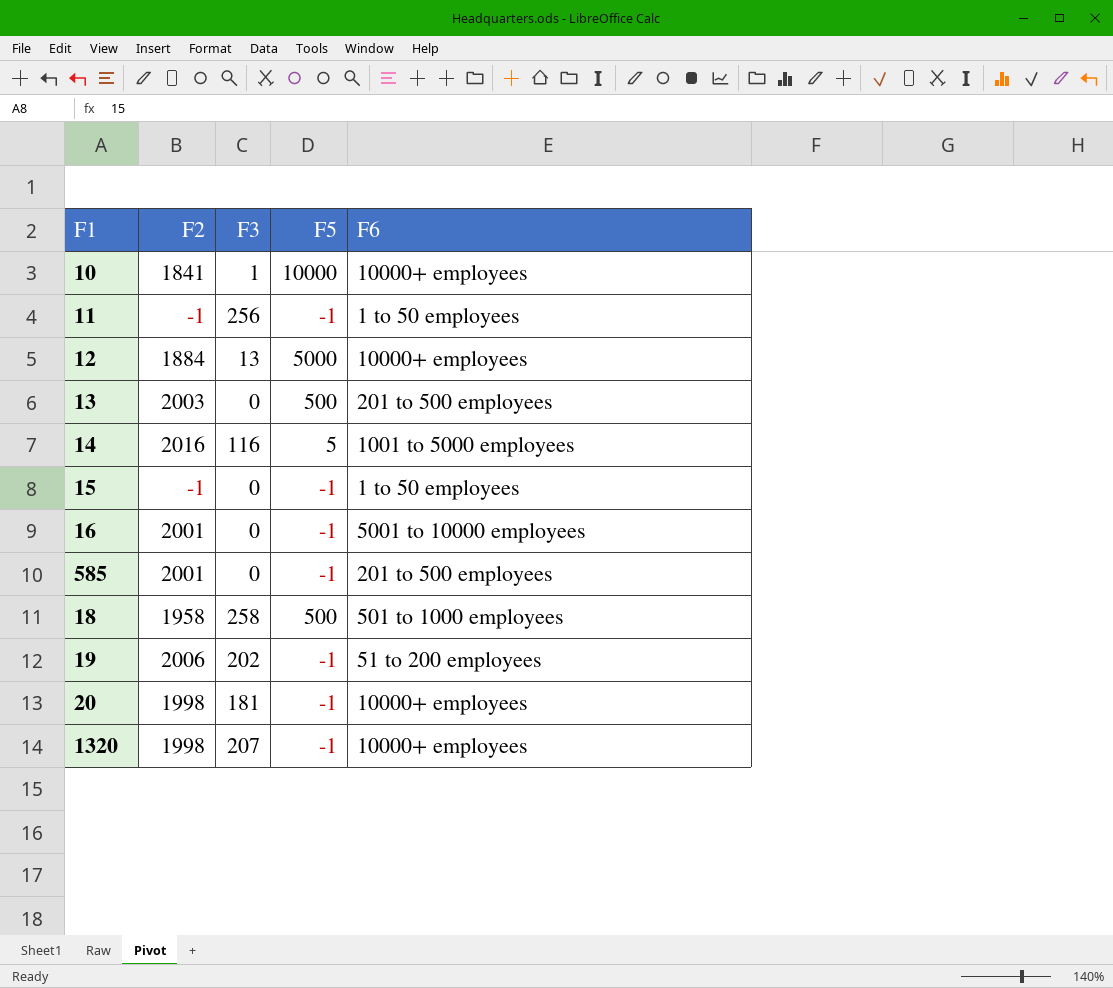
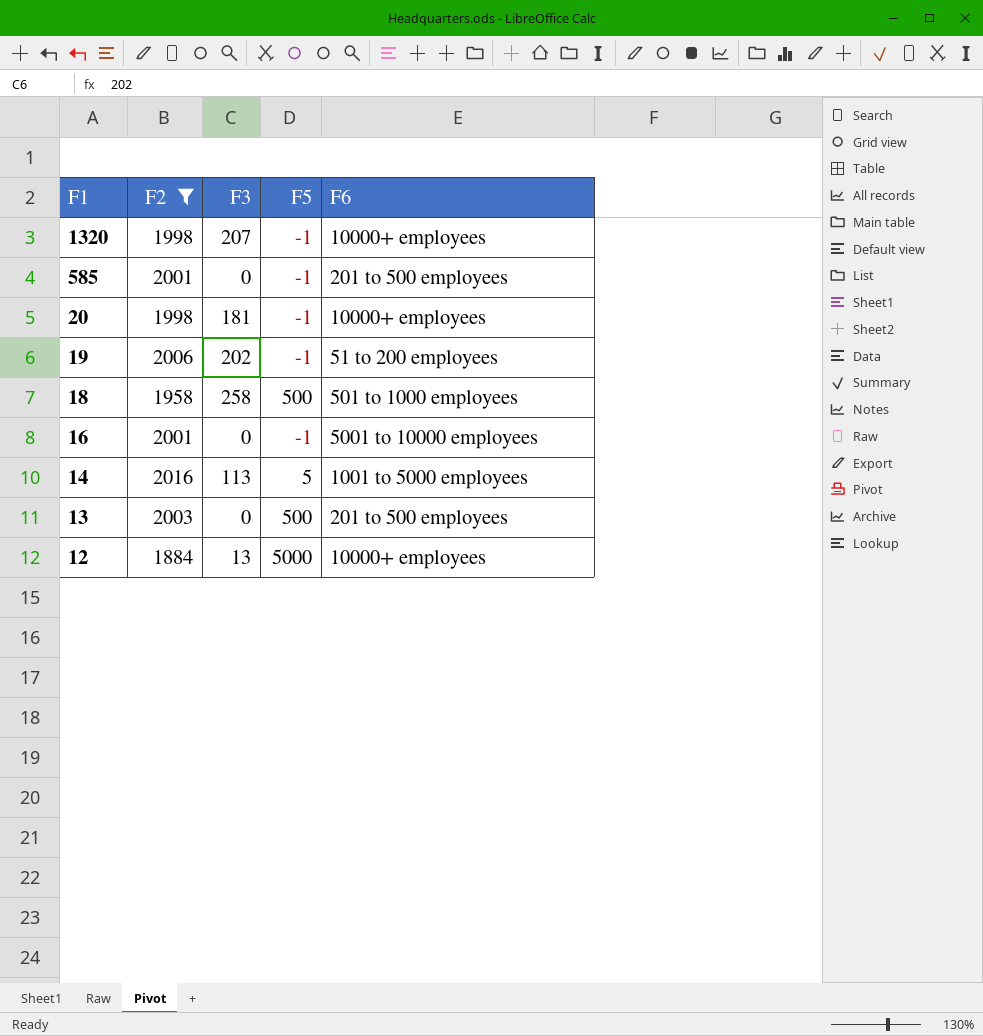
filter: none -> F2 >= 1884
row order: none -> F1 descending
14 | F3: 116 -> 113

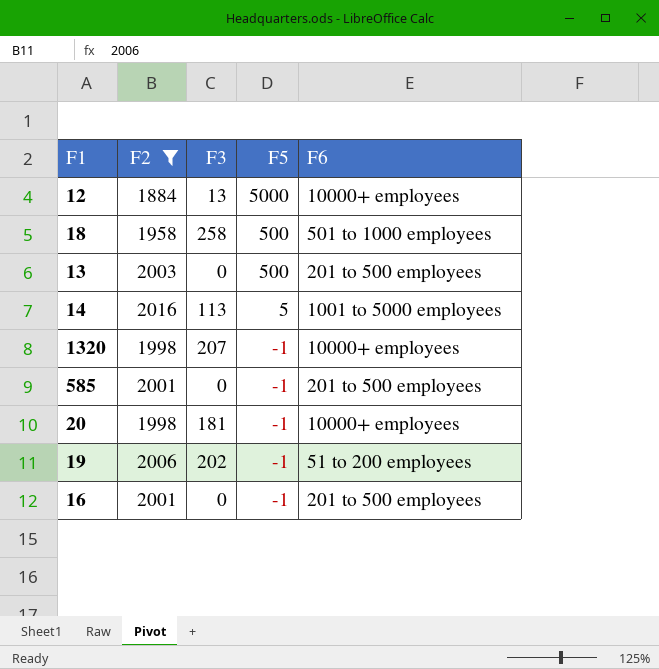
row order: F1 descending -> F5 descending
16 | F6: 5001 to 10000 employees -> 201 to 500 employees

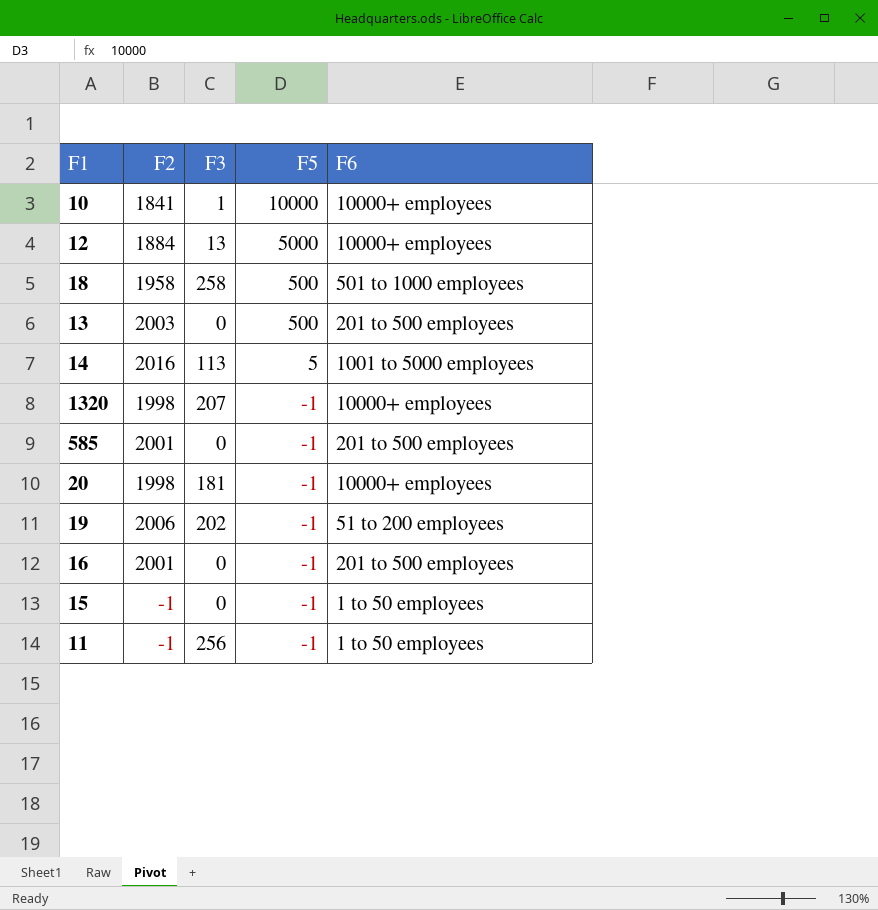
filter: F2 >= 1884 -> none

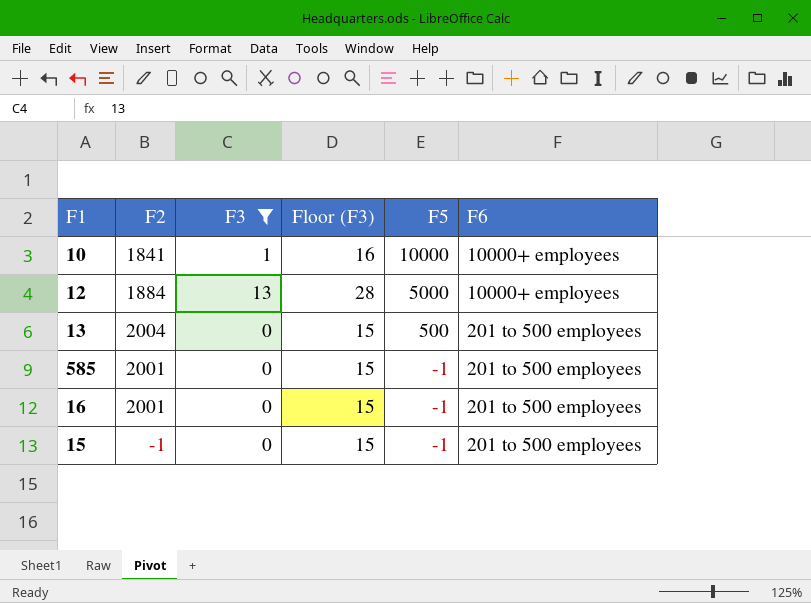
filter: none -> F3 <= 13
column Floor (F3) | formula: none -> [F3] + 15
13 | F2: 2003 -> 2004
15 | F6: 1 to 50 employees -> 201 to 500 employees

